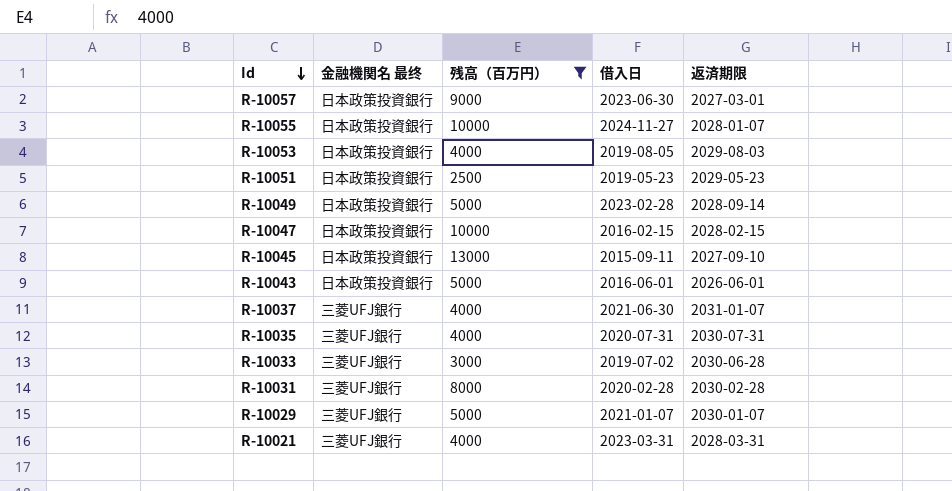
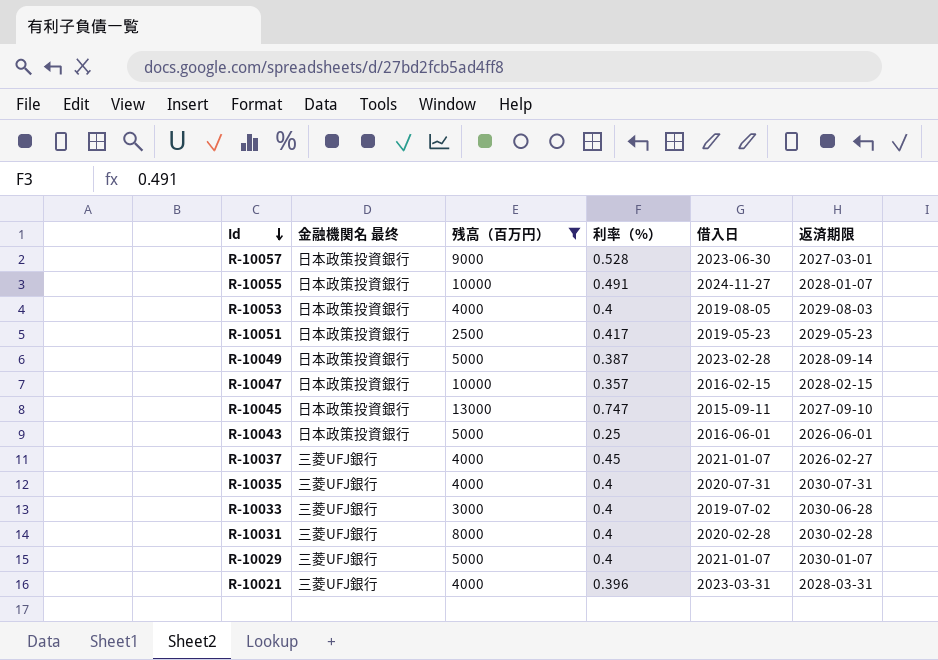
column 利率（%） | position: none -> 4
R-10037 | 借入日: 2021-06-30 -> 2021-01-07
R-10037 | 返済期限: 2031-01-07 -> 2026-02-27

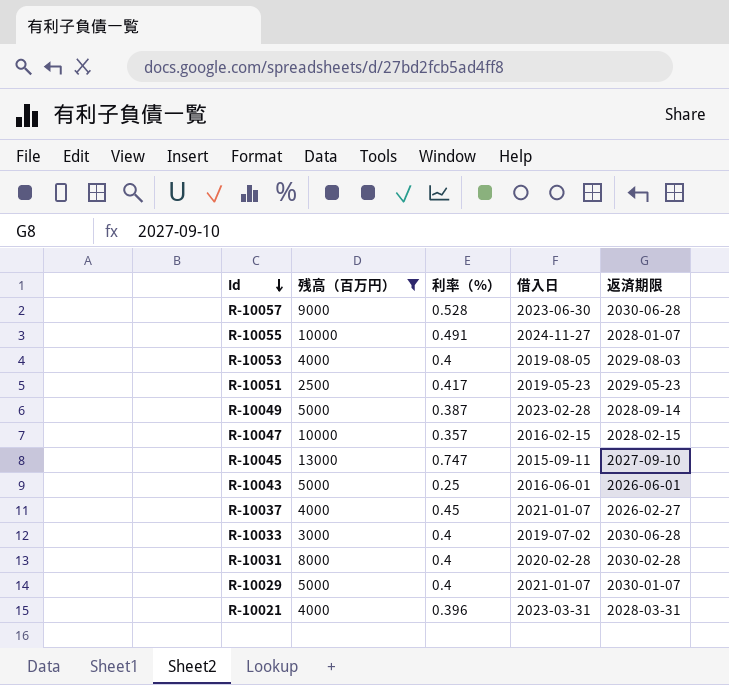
column 金融機関名 最终 | position: 2 -> none
row R-10035: 三菱UFJ銀行 | 4000 | 0.4 | 2020-07-31 | 2030-07-31 -> none
R-10057 | 返済期限: 2027-03-01 -> 2030-06-28

